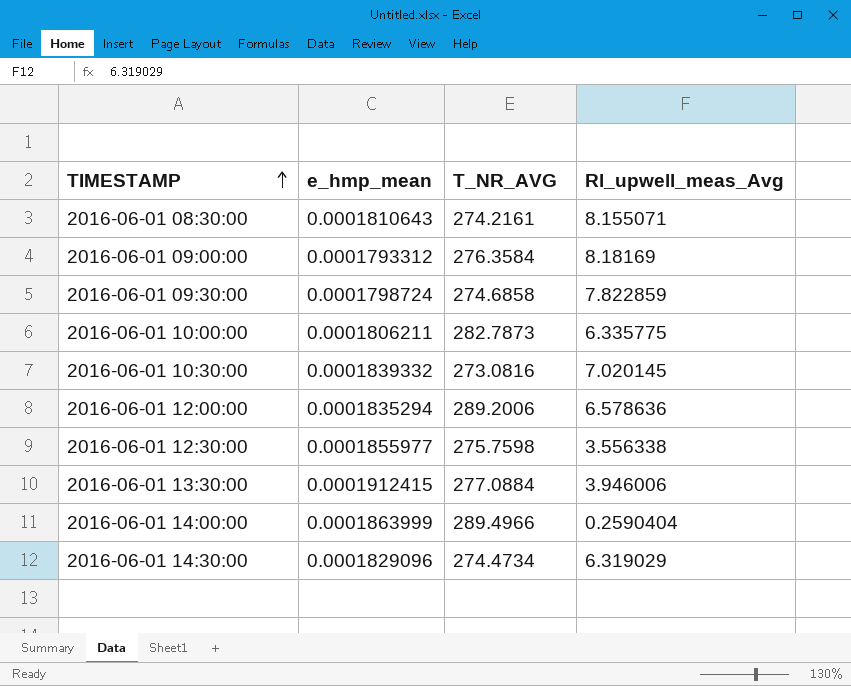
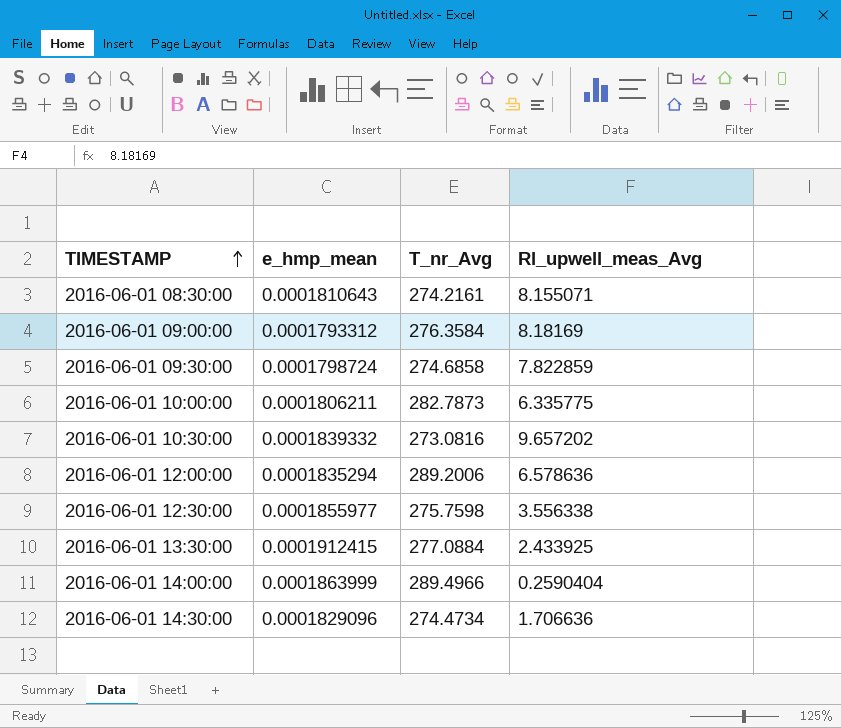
column name: T_NR_AVG -> T_nr_Avg
2016-06-01 10:30:00 | Rl_upwell_meas_Avg: 7.020145 -> 9.657202
2016-06-01 13:30:00 | Rl_upwell_meas_Avg: 3.946006 -> 2.433925
2016-06-01 14:30:00 | Rl_upwell_meas_Avg: 6.319029 -> 1.706636

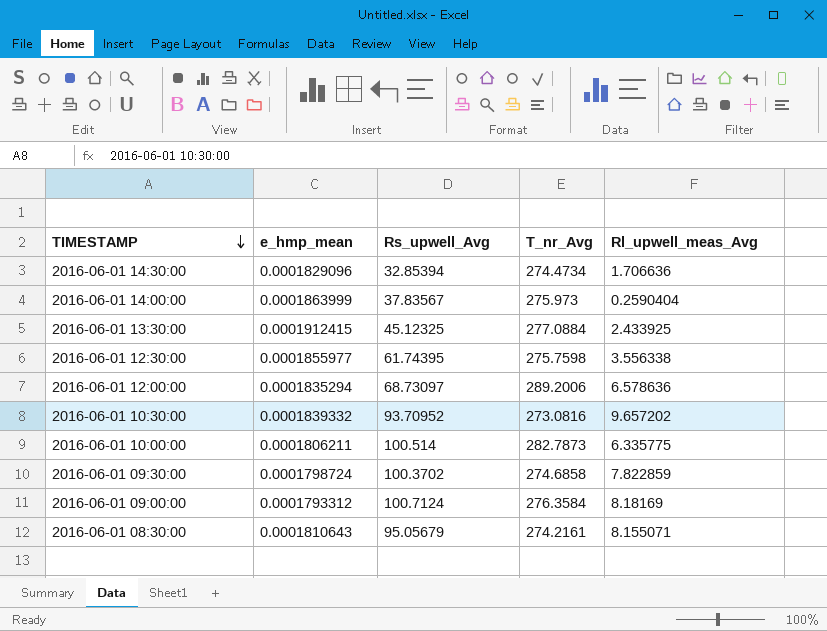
row order: TIMESTAMP ascending -> TIMESTAMP descending
column Rs_upwell_Avg | position: none -> 3
2016-06-01 14:00:00 | T_nr_Avg: 289.4966 -> 275.973

